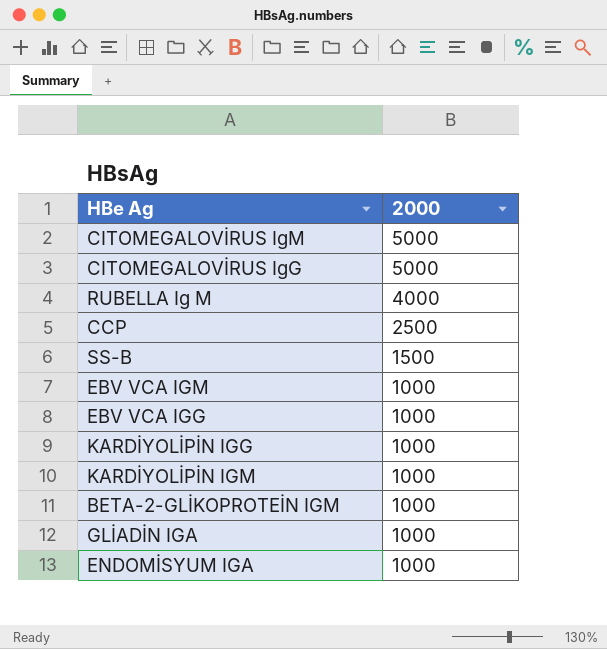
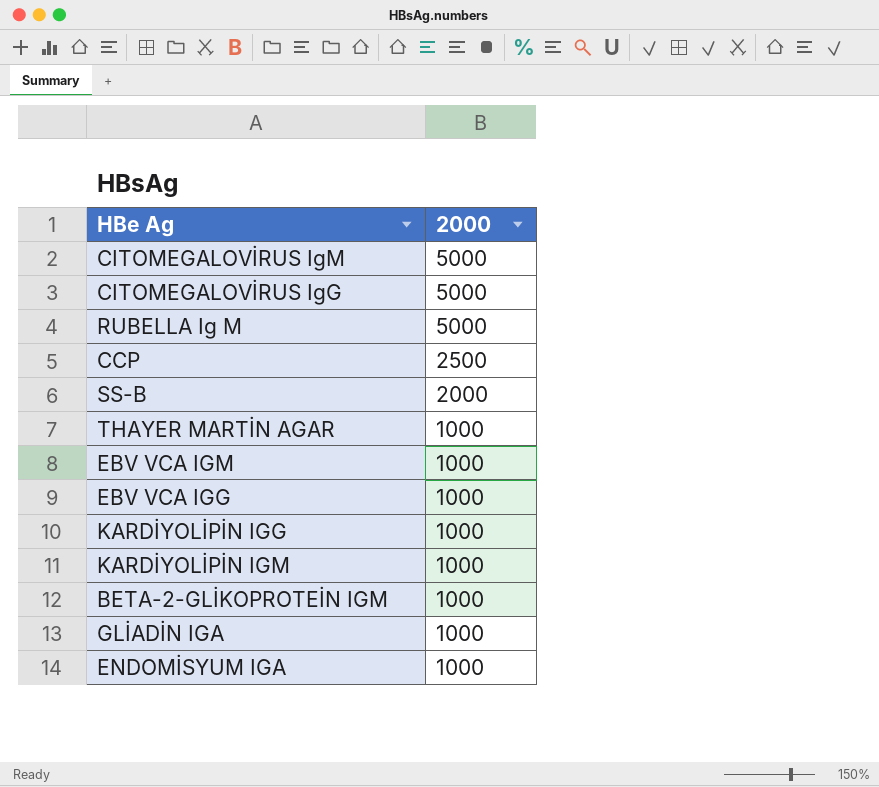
RUBELLA Ig M | 2000: 4000 -> 5000
SS-B | 2000: 1500 -> 2000
row THAYER MARTİN AGAR: none -> 1000

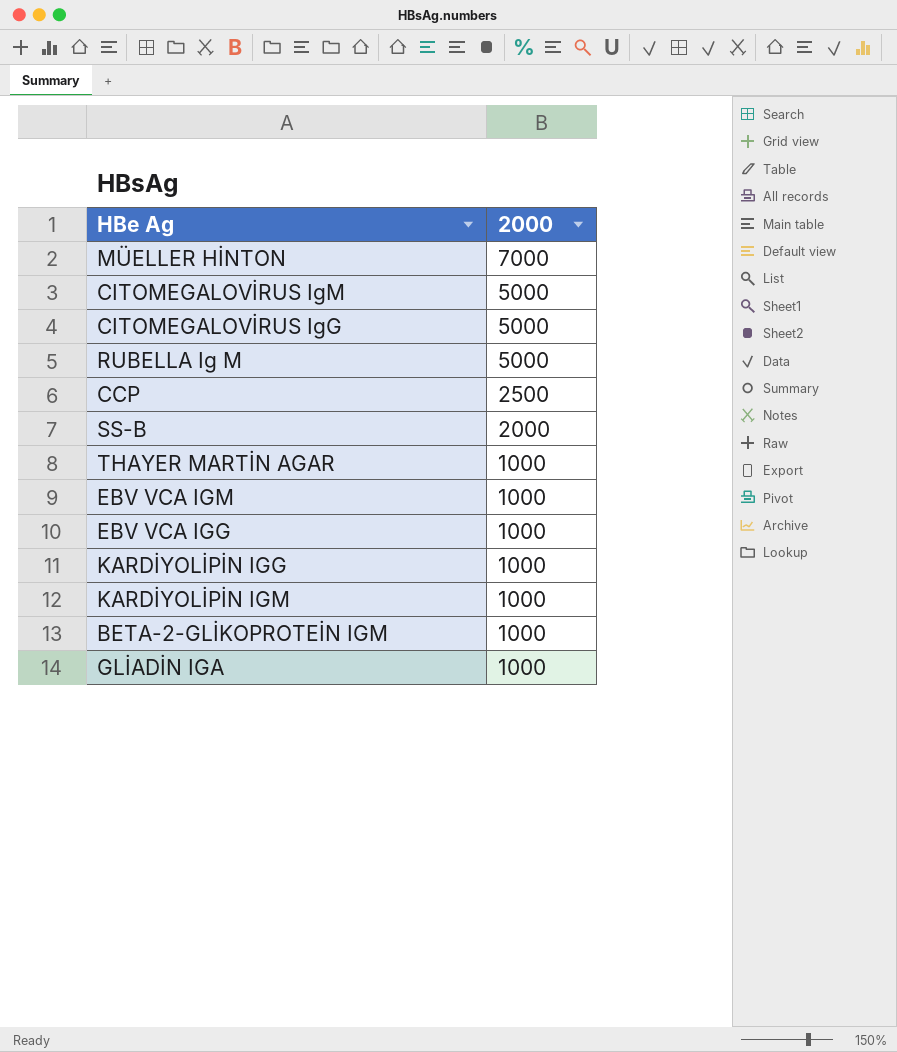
row ENDOMİSYUM IGA: 1000 -> none
row MÜELLER HİNTON: none -> 7000

